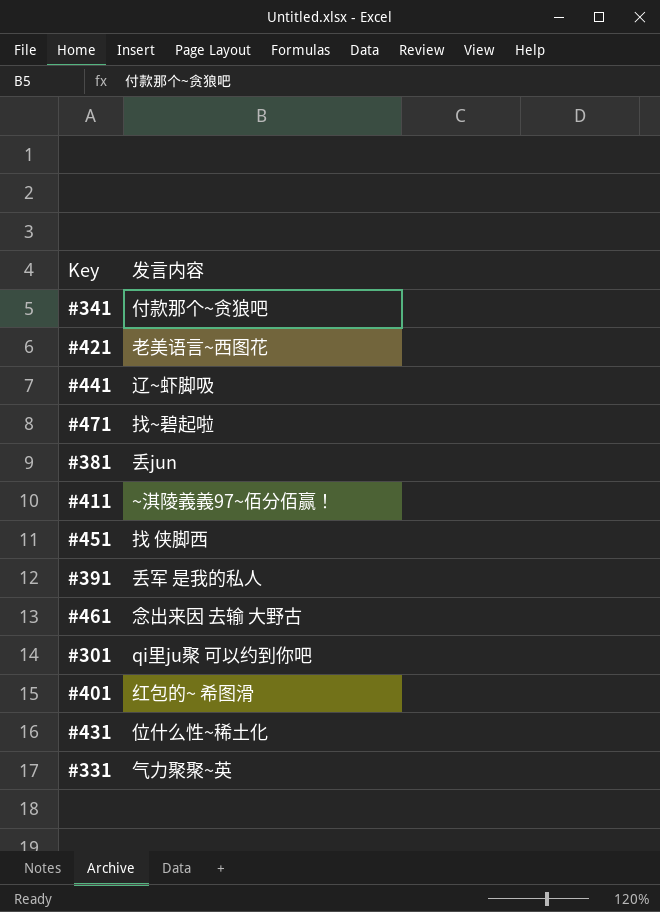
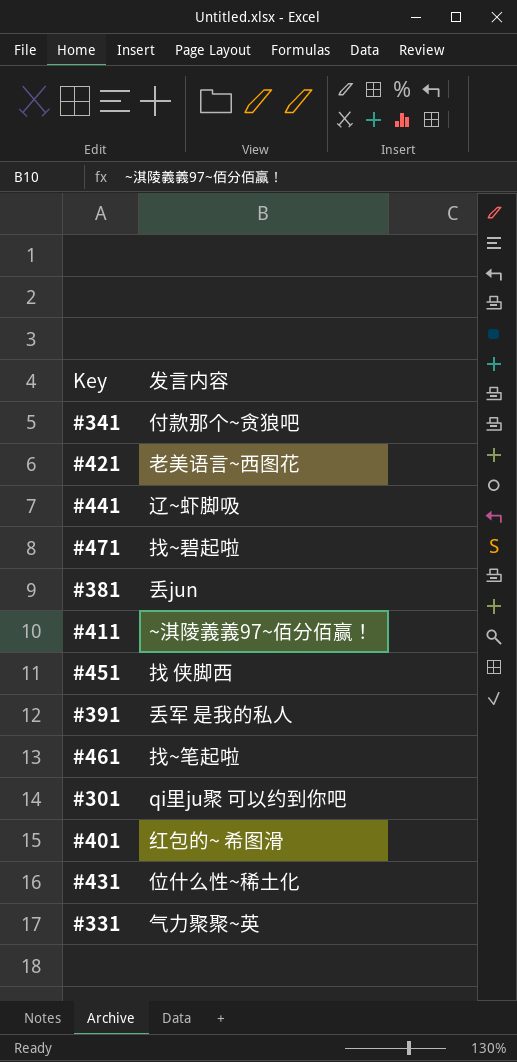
#461 | 发言内容: 念出来因 去输 大野古 -> 找~笔起啦

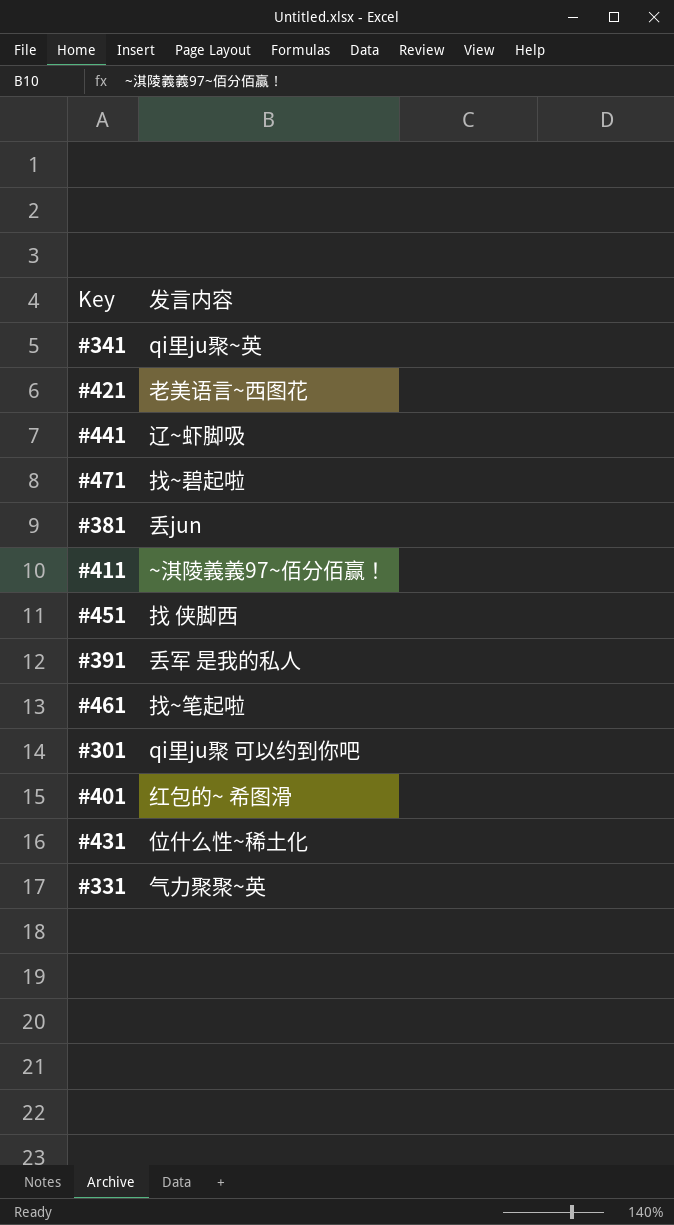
#341 | 发言内容: 付款那个~贪狼吧 -> qi里ju聚~英

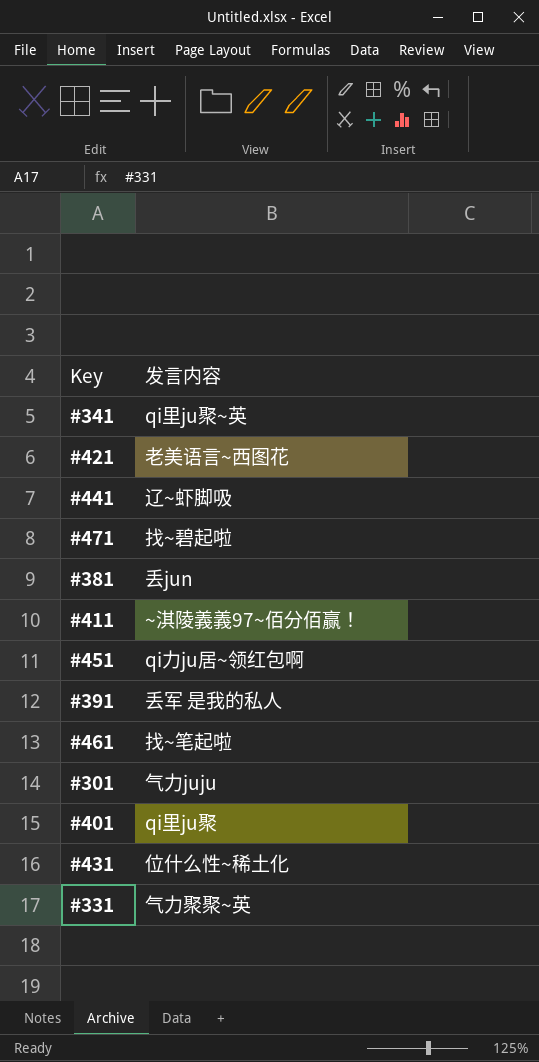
#451 | 发言内容: 找 侠脚西 -> qi力ju居~领红包啊
#301 | 发言内容: qi里ju聚 可以约到你吧 -> 气力juju
#401 | 发言内容: 红包的~ 希图滑 -> qi里ju聚

